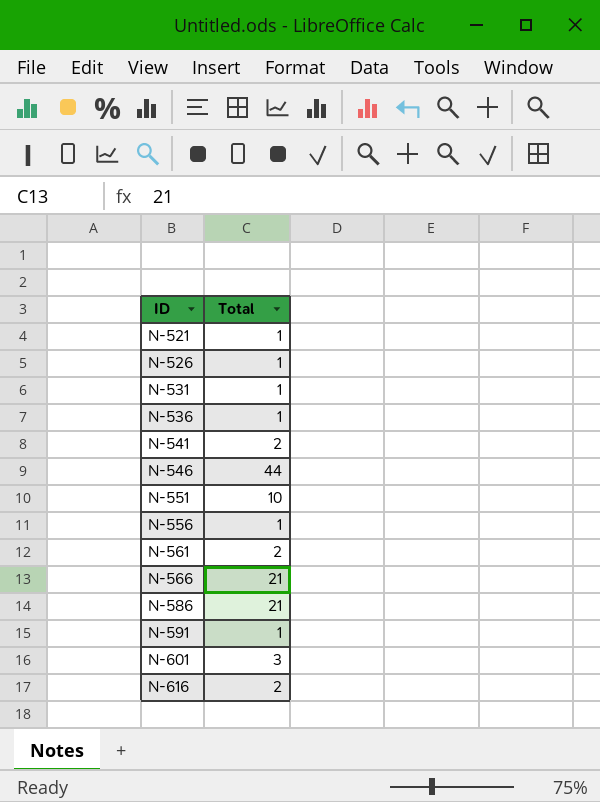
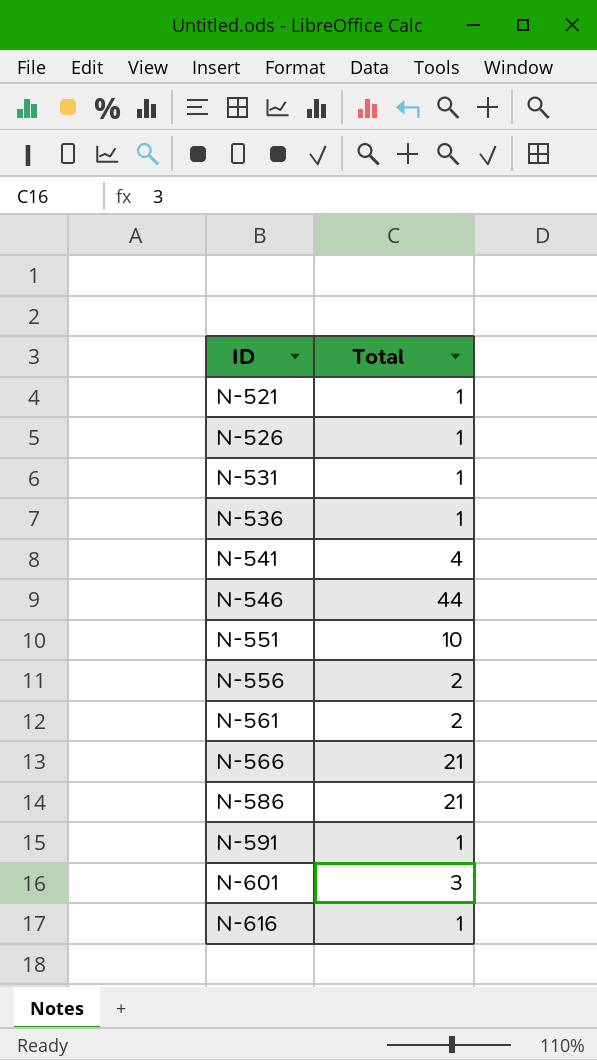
N-541 | Total: 2 -> 4
N-556 | Total: 1 -> 2
N-616 | Total: 2 -> 1

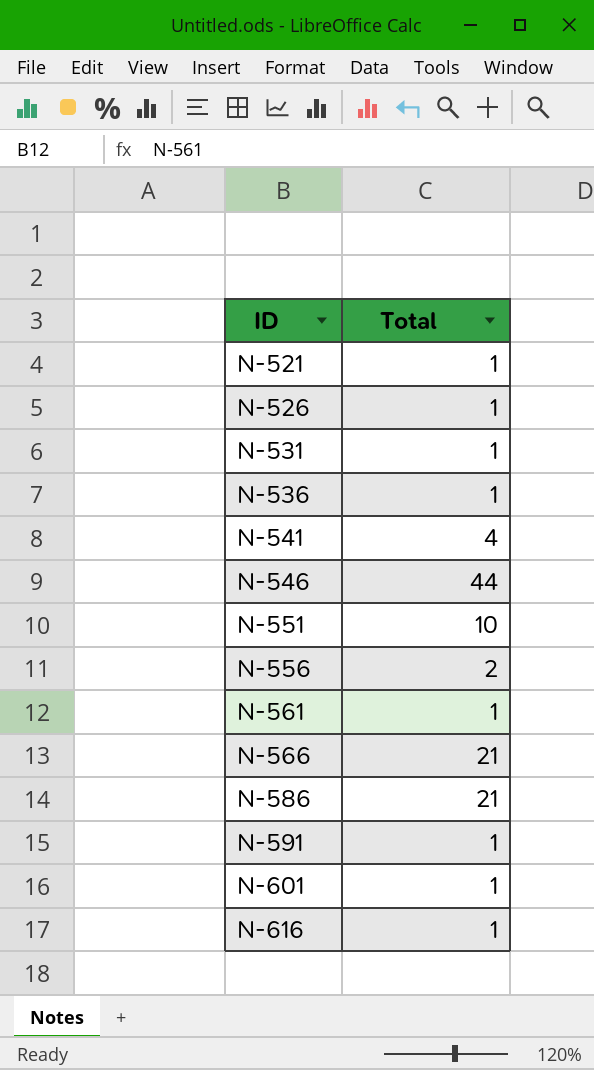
N-561 | Total: 2 -> 1
N-601 | Total: 3 -> 1

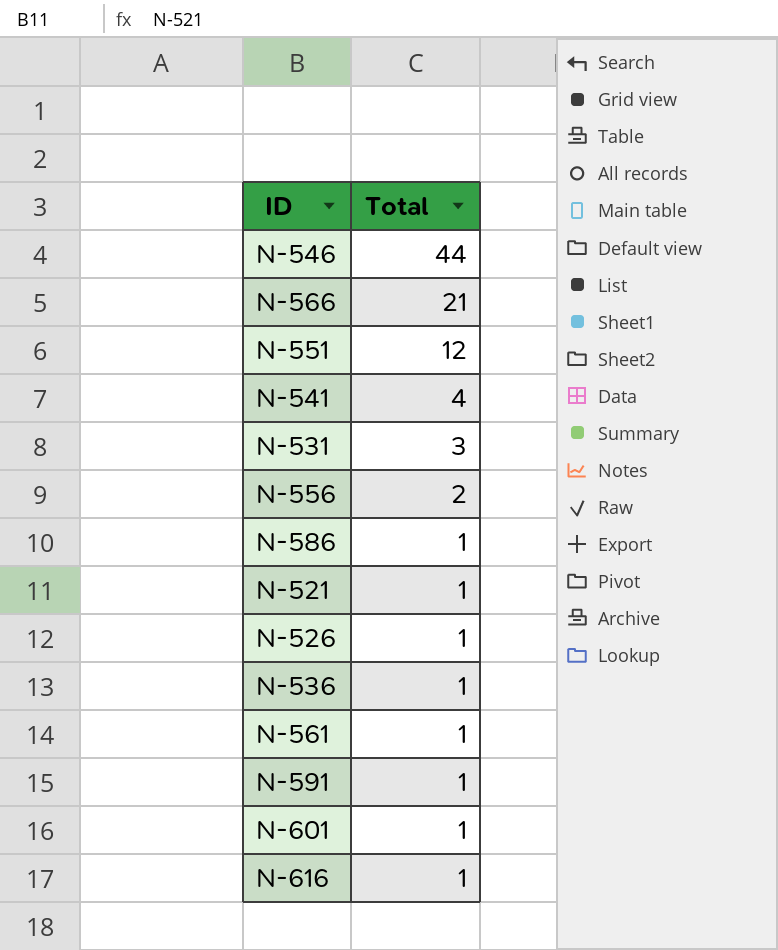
row order: ID ascending -> Total descending
N-551 | Total: 10 -> 12
N-531 | Total: 1 -> 3
N-586 | Total: 21 -> 1

